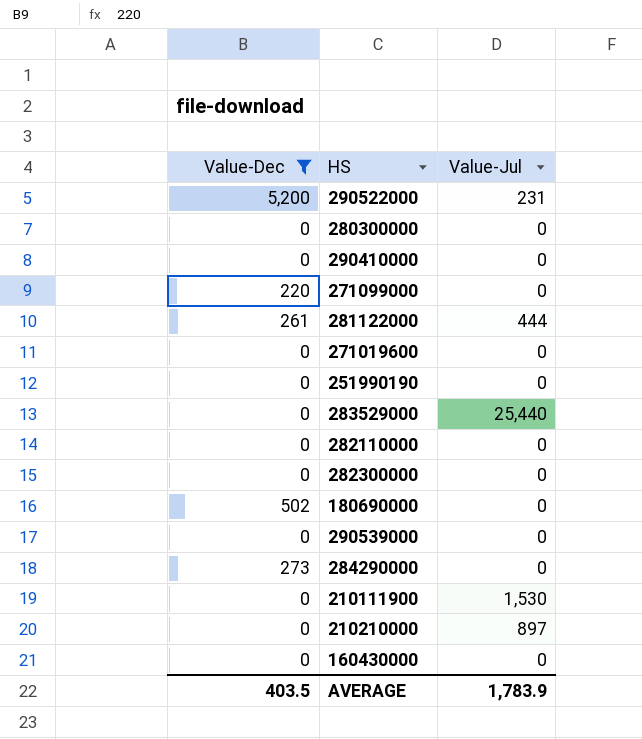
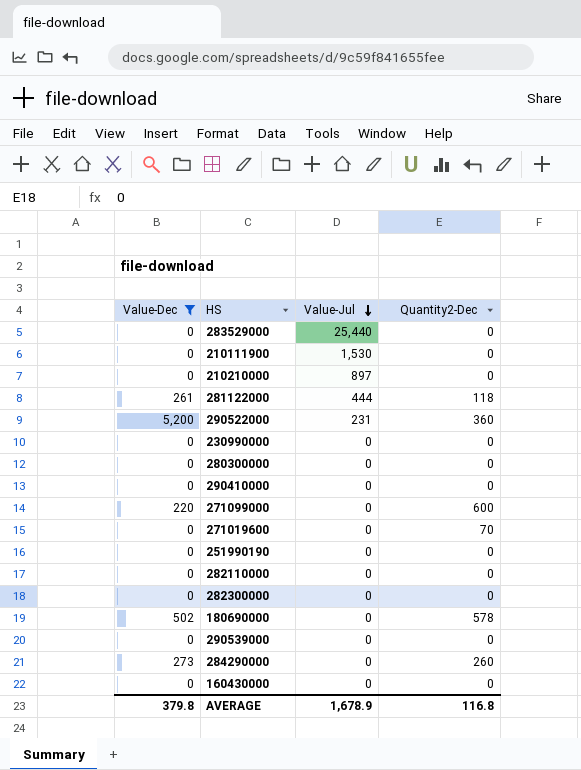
row order: none -> Value-Jul descending
column Quantity2-Dec | position: none -> 4
row 230990000: none -> 0 | 0 | 0
AVERAGE | Value-Dec: 403.5 -> 379.8
AVERAGE | Value-Jul: 1,783.9 -> 1,678.9

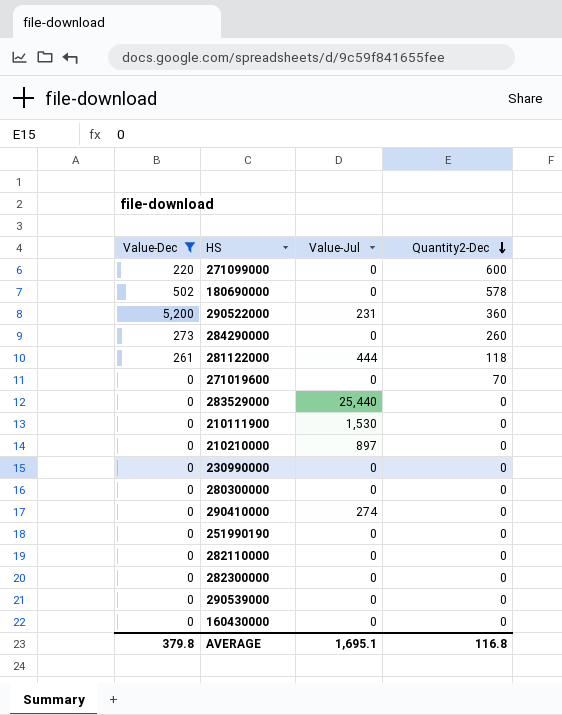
row order: Value-Jul descending -> Quantity2-Dec descending
290410000 | Value-Jul: 0 -> 274
AVERAGE | Value-Jul: 1,678.9 -> 1,695.1

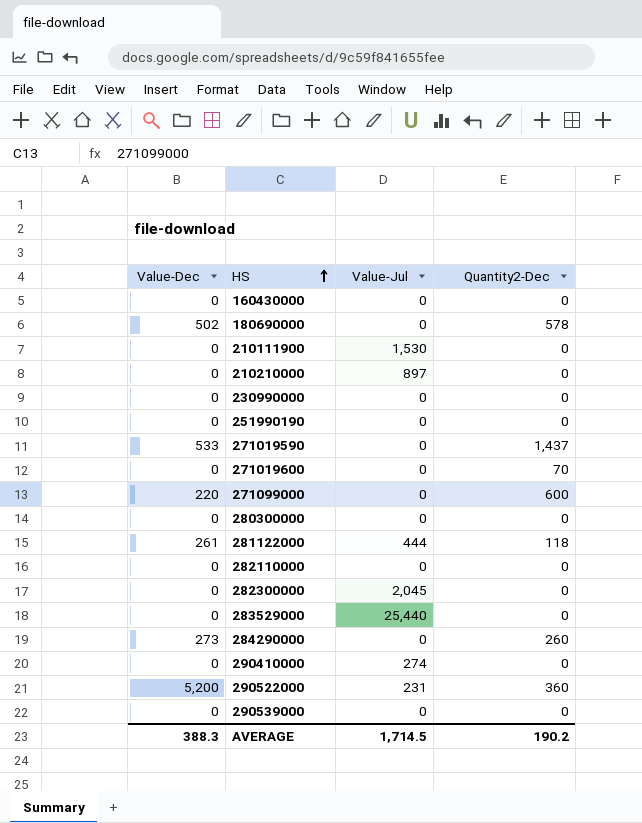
filter: Value-Dec != 533 -> none
row order: Quantity2-Dec descending -> HS ascending
282300000 | Value-Jul: 0 -> 2,045
AVERAGE | Value-Dec: 379.8 -> 388.3
AVERAGE | Value-Jul: 1,695.1 -> 1,714.5
AVERAGE | Quantity2-Dec: 116.8 -> 190.2

